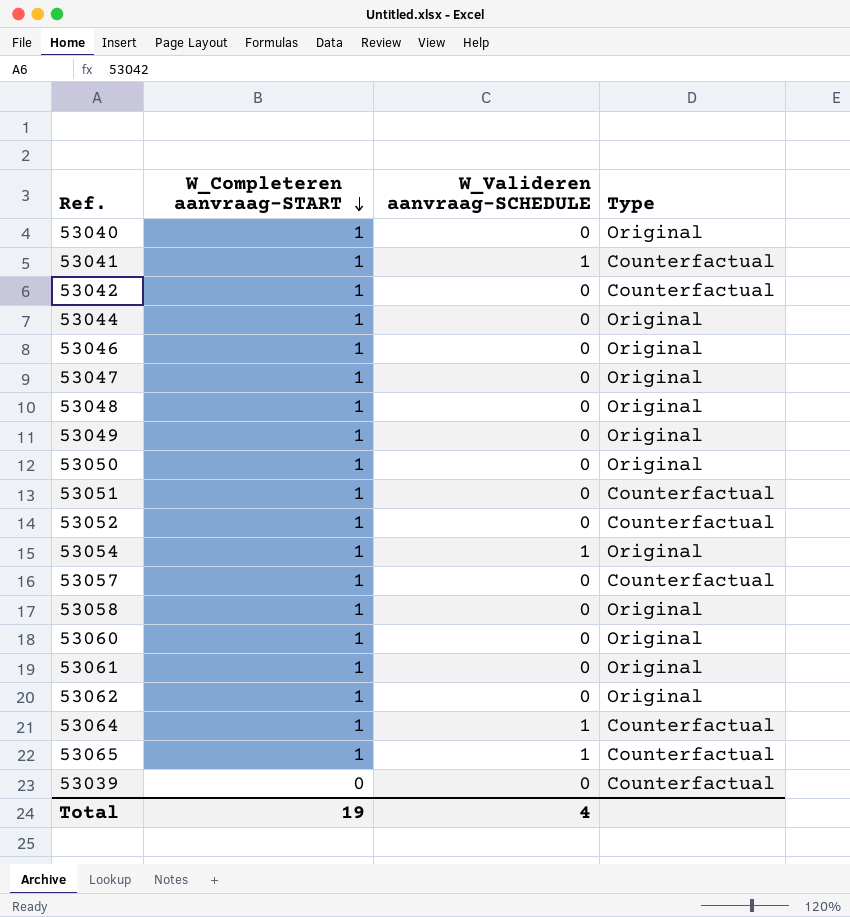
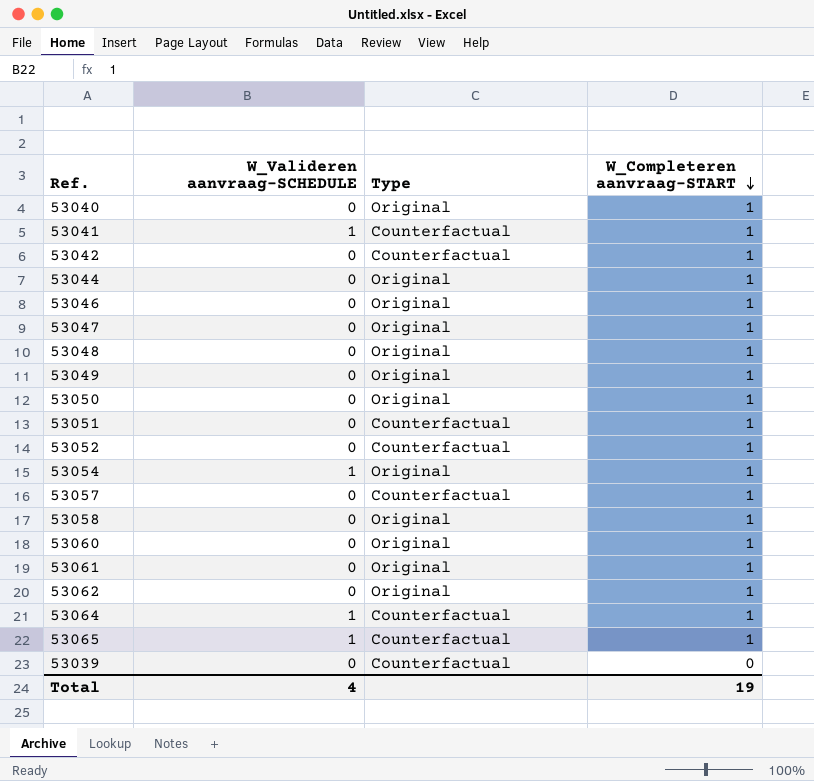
column W_Completeren aanvraag-START | position: 2 -> 4

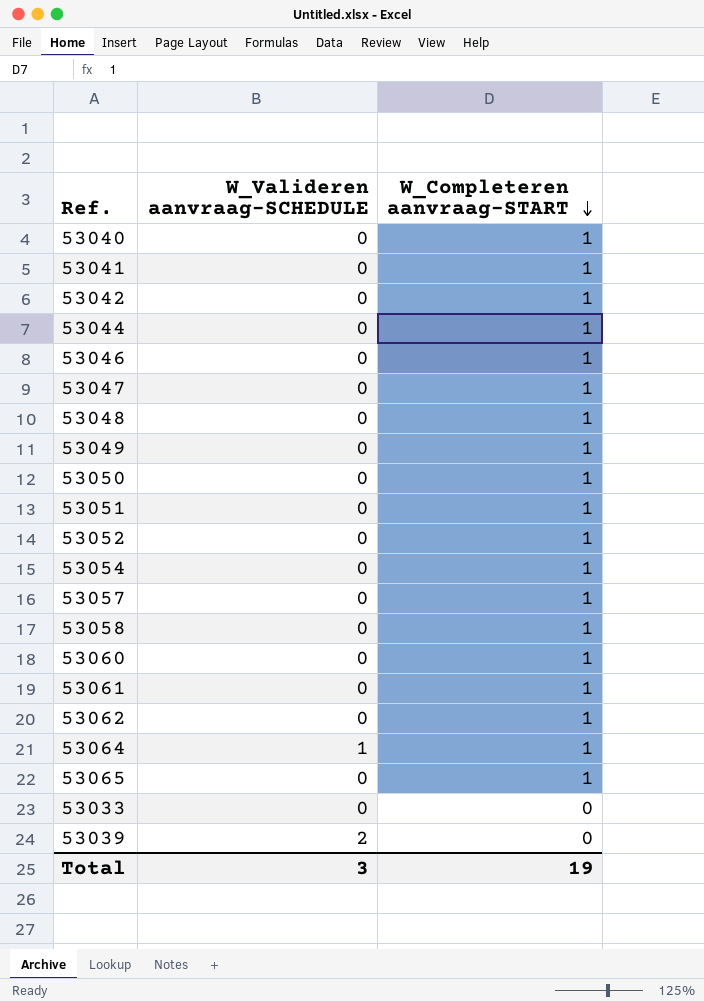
column Type | position: 3 -> none
53041 | W_Valideren aanvraag-SCHEDULE: 1 -> 0
53054 | W_Valideren aanvraag-SCHEDULE: 1 -> 0
53065 | W_Valideren aanvraag-SCHEDULE: 1 -> 0
row 53033: none -> 0 | 0
53039 | W_Valideren aanvraag-SCHEDULE: 0 -> 2
Total | W_Valideren aanvraag-SCHEDULE: 4 -> 3

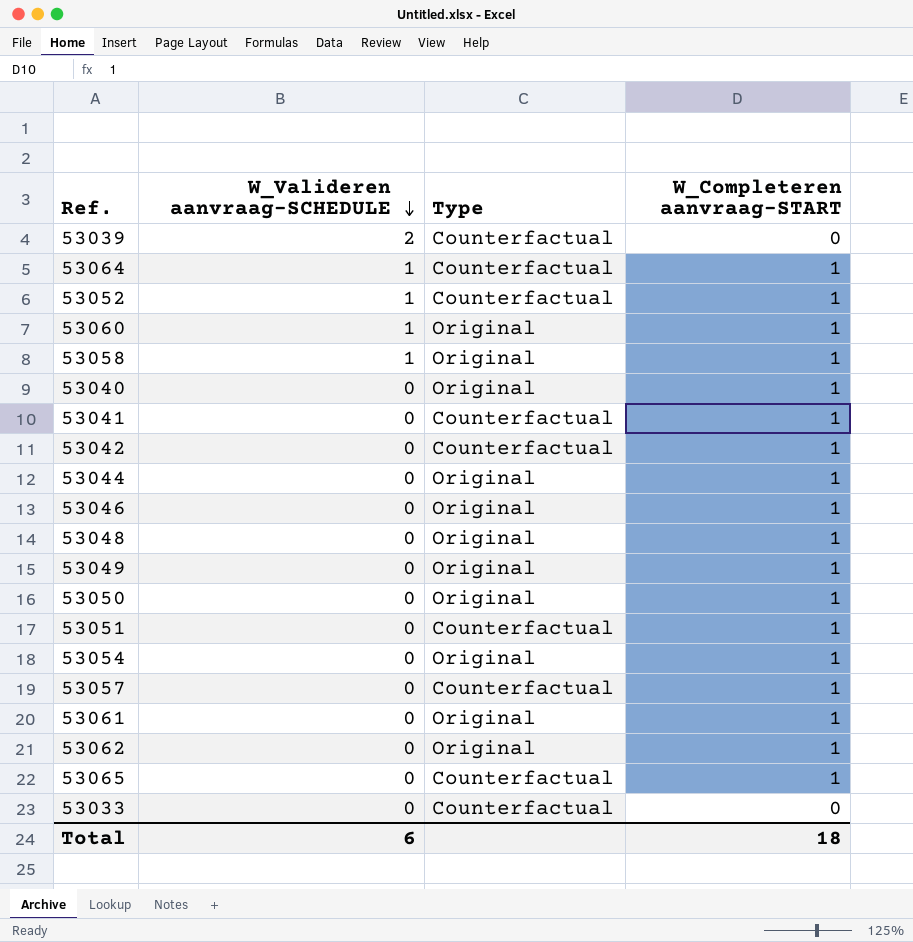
row order: W_Completeren aanvraag-START descending -> W_Valideren aanvraag-SCHEDULE descending
column Type | position: none -> 3
row 53047: 0 | 1 -> none
53052 | W_Valideren aanvraag-SCHEDULE: 0 -> 1
53060 | W_Valideren aanvraag-SCHEDULE: 0 -> 1
53058 | W_Valideren aanvraag-SCHEDULE: 0 -> 1
Total | W_Valideren aanvraag-SCHEDULE: 3 -> 6
Total | W_Completeren aanvraag-START: 19 -> 18

